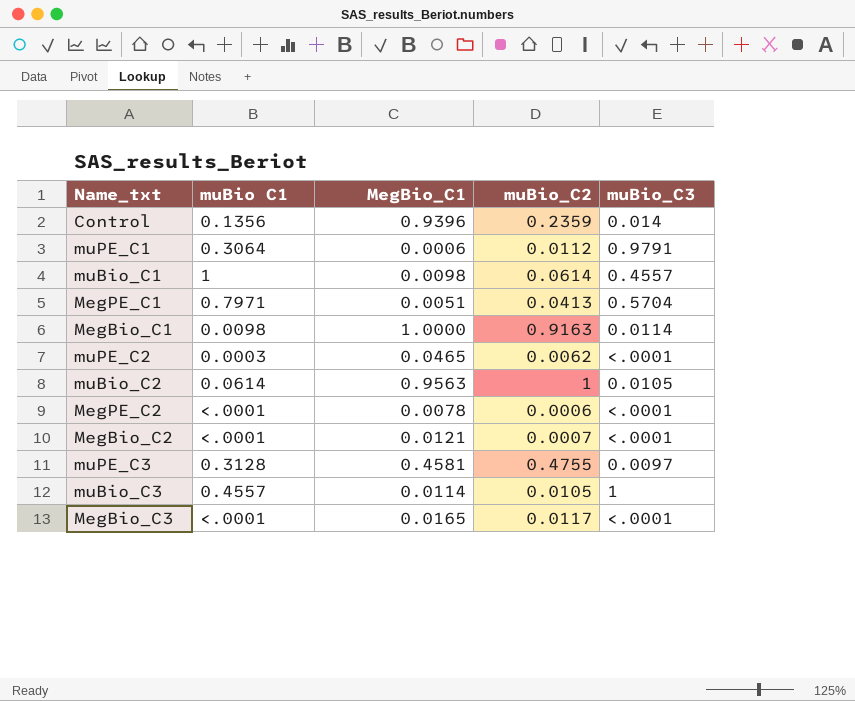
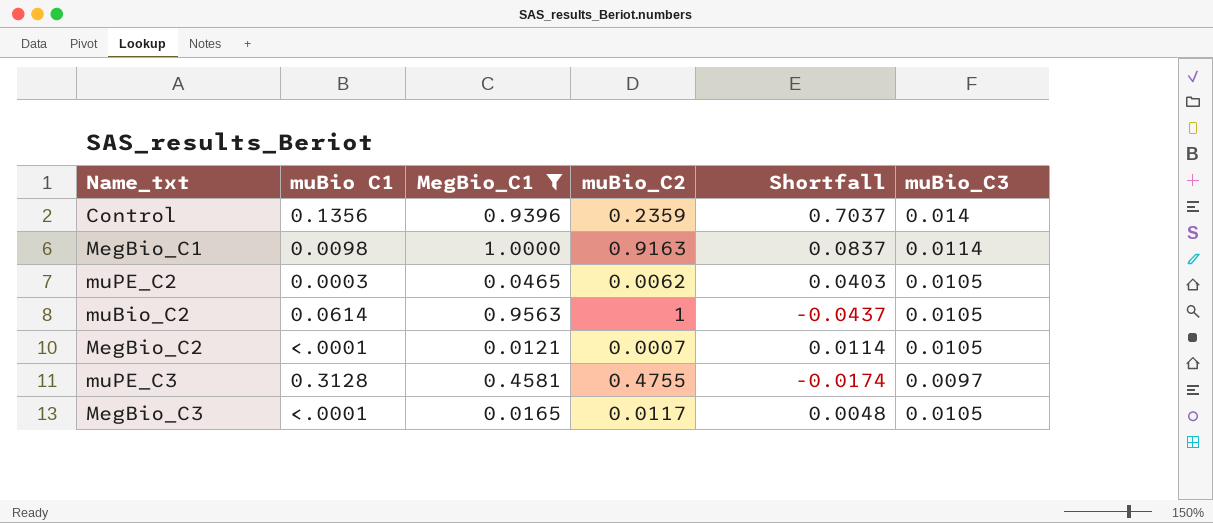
filter: none -> MegBio_C1 >= 0.0121
column Shortfall | formula: none -> [MegBio_C1] - [muBio_C2]
muPE_C2 | muBio_C3: <.0001 -> 0.0105
MegBio_C2 | muBio_C3: <.0001 -> 0.0105
MegBio_C3 | muBio_C3: <.0001 -> 0.0105

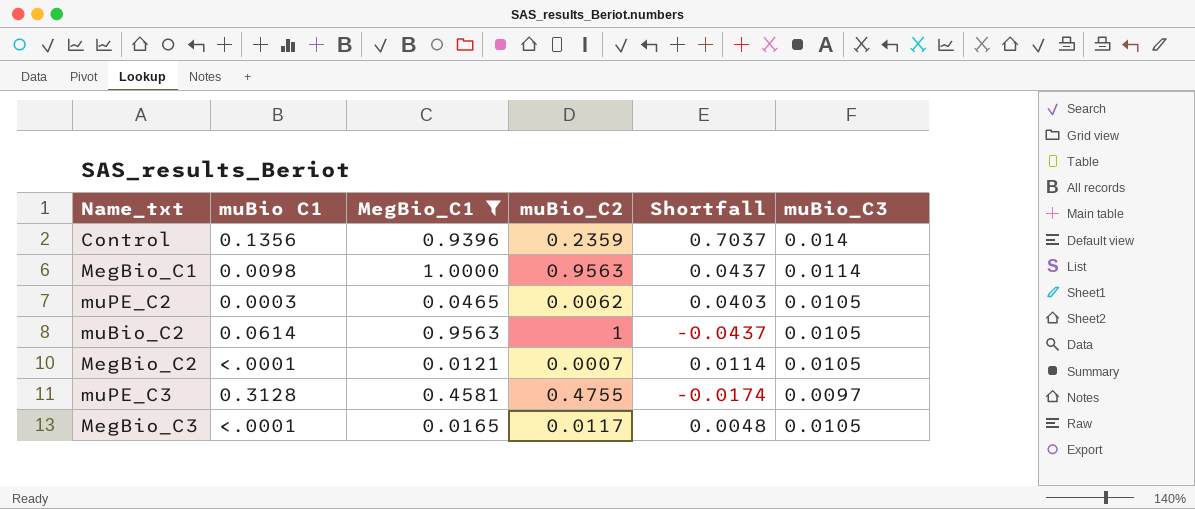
MegBio_C1 | muBio_C2: 0.9163 -> 0.9563
MegBio_C1 | Shortfall: 0.0837 -> 0.0437

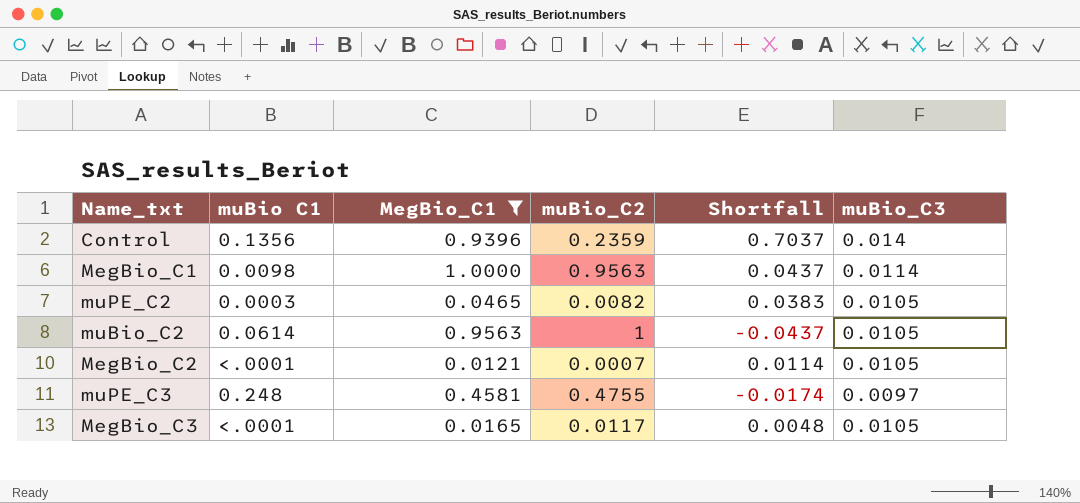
muPE_C2 | muBio_C2: 0.0062 -> 0.0082
muPE_C2 | Shortfall: 0.0403 -> 0.0383
muPE_C3 | muBio C1: 0.3128 -> 0.248

